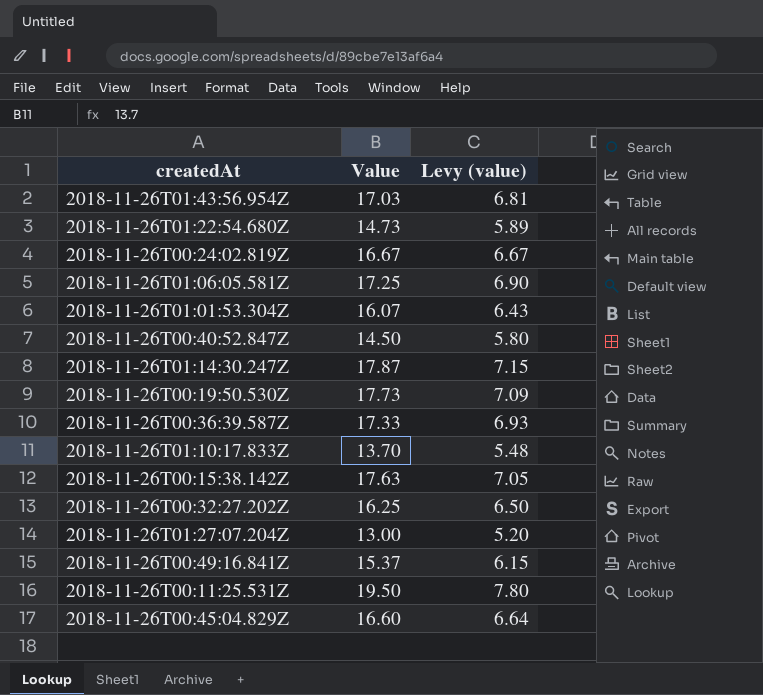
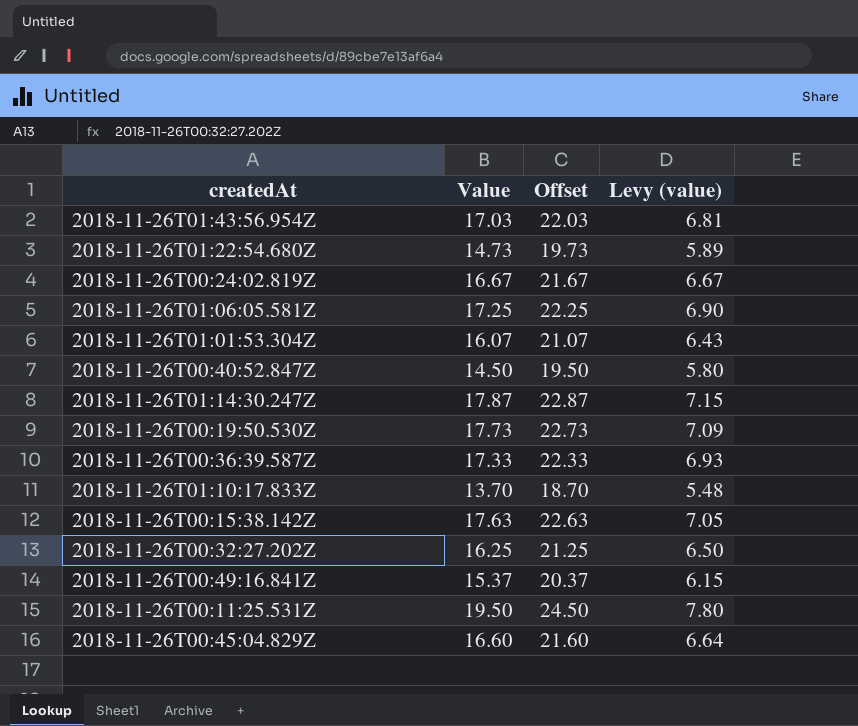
column Offset | formula: none -> [Value] + 5
row 2018-11-26T01:27:07.204Z: 13.00 | 5.20 -> none

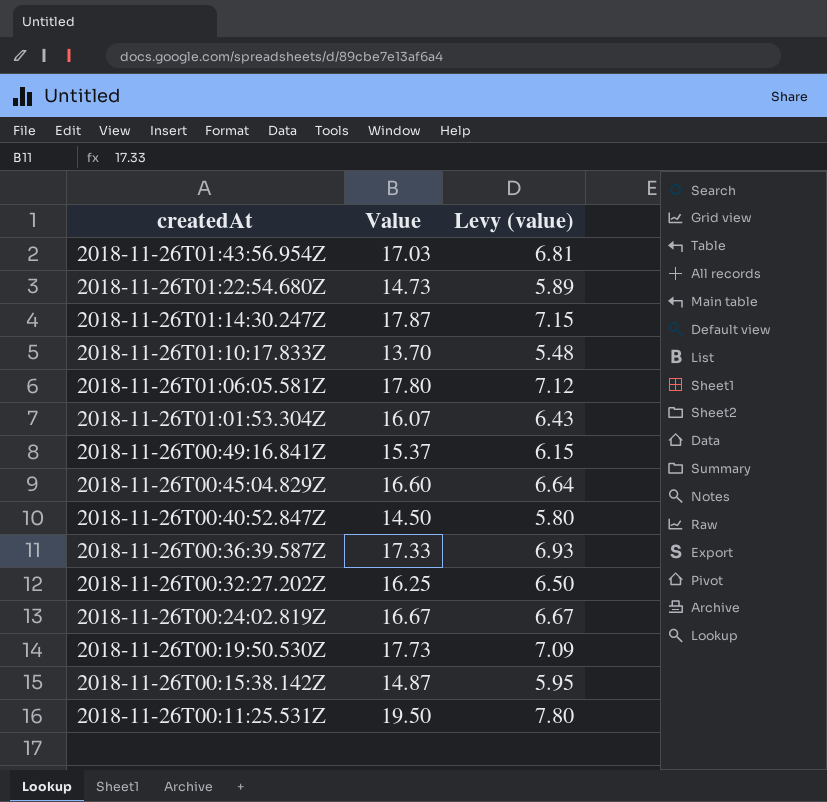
row order: none -> createdAt descending
column Offset | formula: [Value] + 5 -> none
2018-11-26T01:06:05.581Z | Value: 17.25 -> 17.80
2018-11-26T01:06:05.581Z | Levy (value): 6.90 -> 7.12
2018-11-26T00:15:38.142Z | Value: 17.63 -> 14.87
2018-11-26T00:15:38.142Z | Levy (value): 7.05 -> 5.95

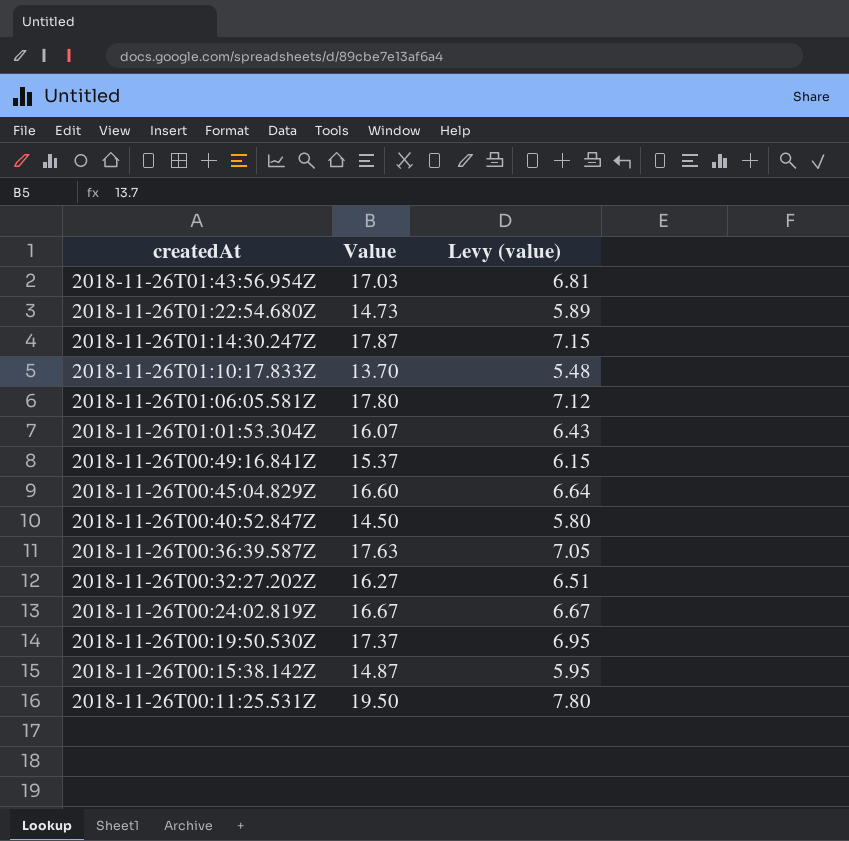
2018-11-26T00:36:39.587Z | Value: 17.33 -> 17.63
2018-11-26T00:36:39.587Z | Levy (value): 6.93 -> 7.05
2018-11-26T00:32:27.202Z | Value: 16.25 -> 16.27
2018-11-26T00:32:27.202Z | Levy (value): 6.50 -> 6.51
2018-11-26T00:19:50.530Z | Value: 17.73 -> 17.37
2018-11-26T00:19:50.530Z | Levy (value): 7.09 -> 6.95

